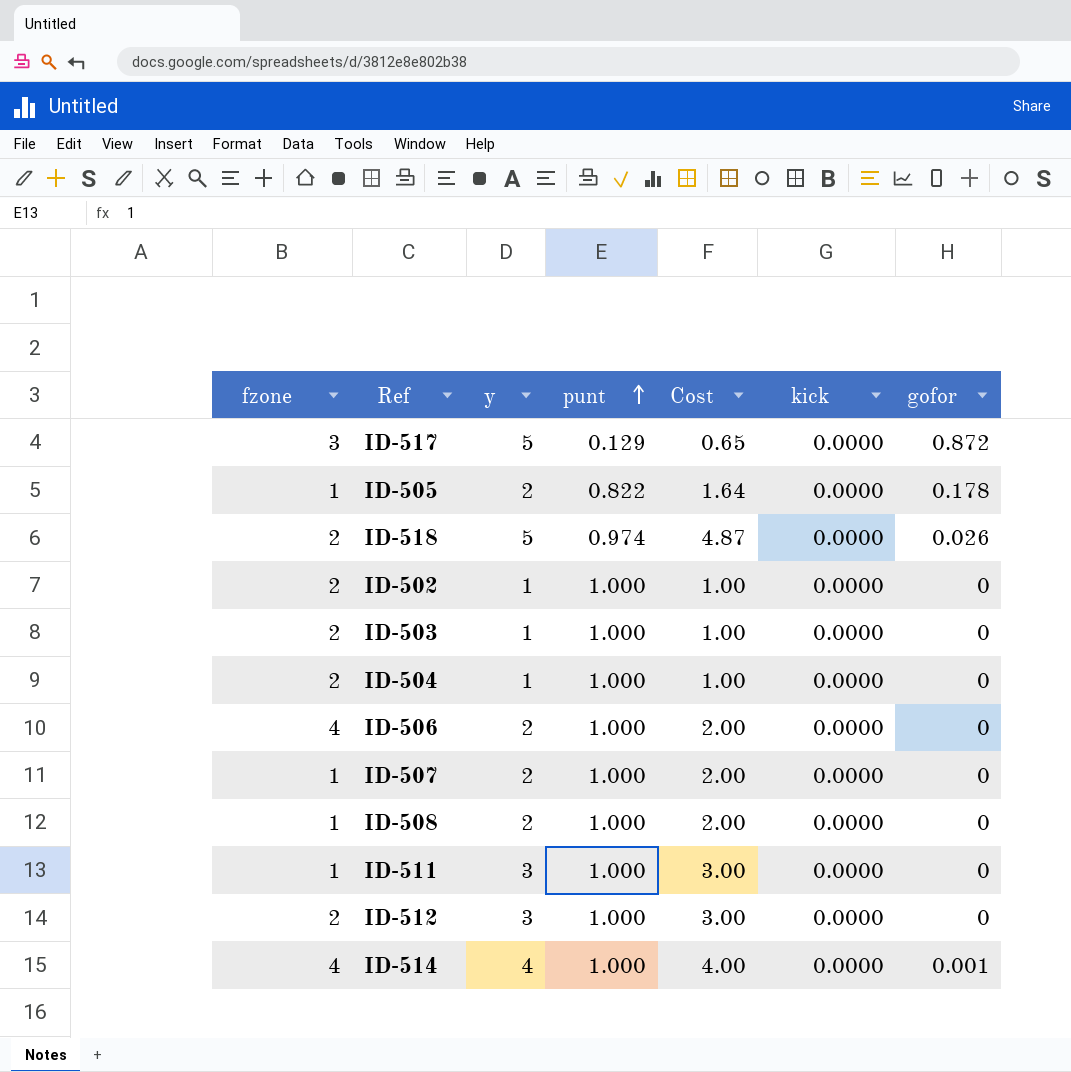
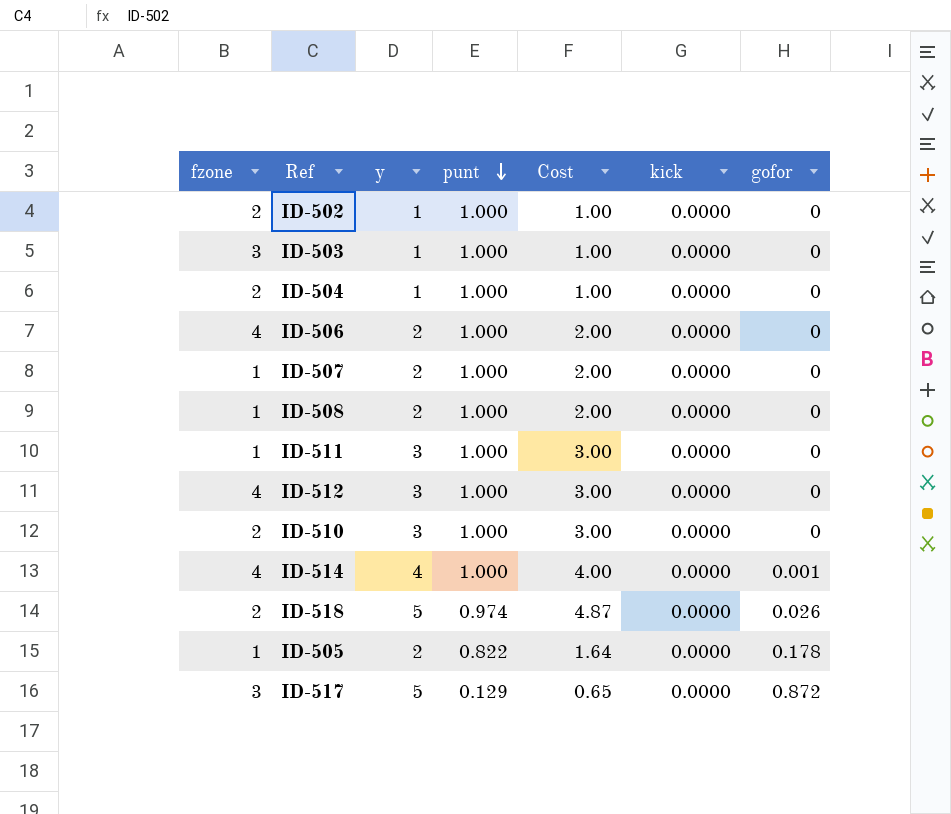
row order: punt ascending -> punt descending
ID-503 | fzone: 2 -> 3
ID-512 | fzone: 2 -> 4
row ID-510: none -> 2 | 3 | 1.000 | 3.00 | 0.0000 | 0

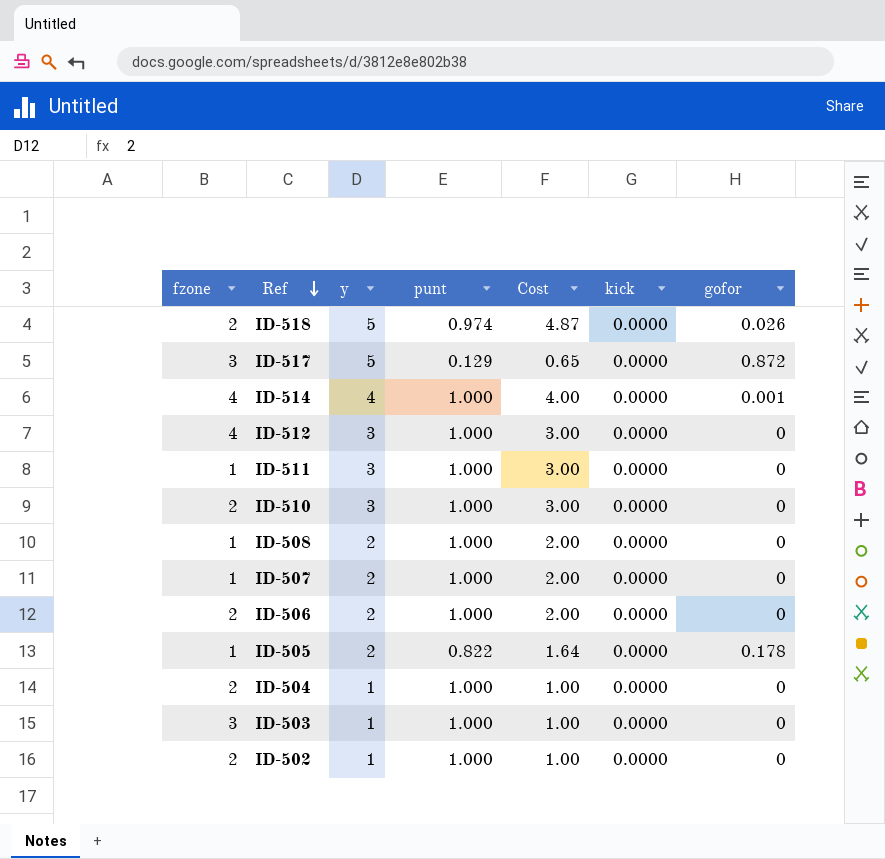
row order: punt descending -> Ref descending
ID-506 | fzone: 4 -> 2

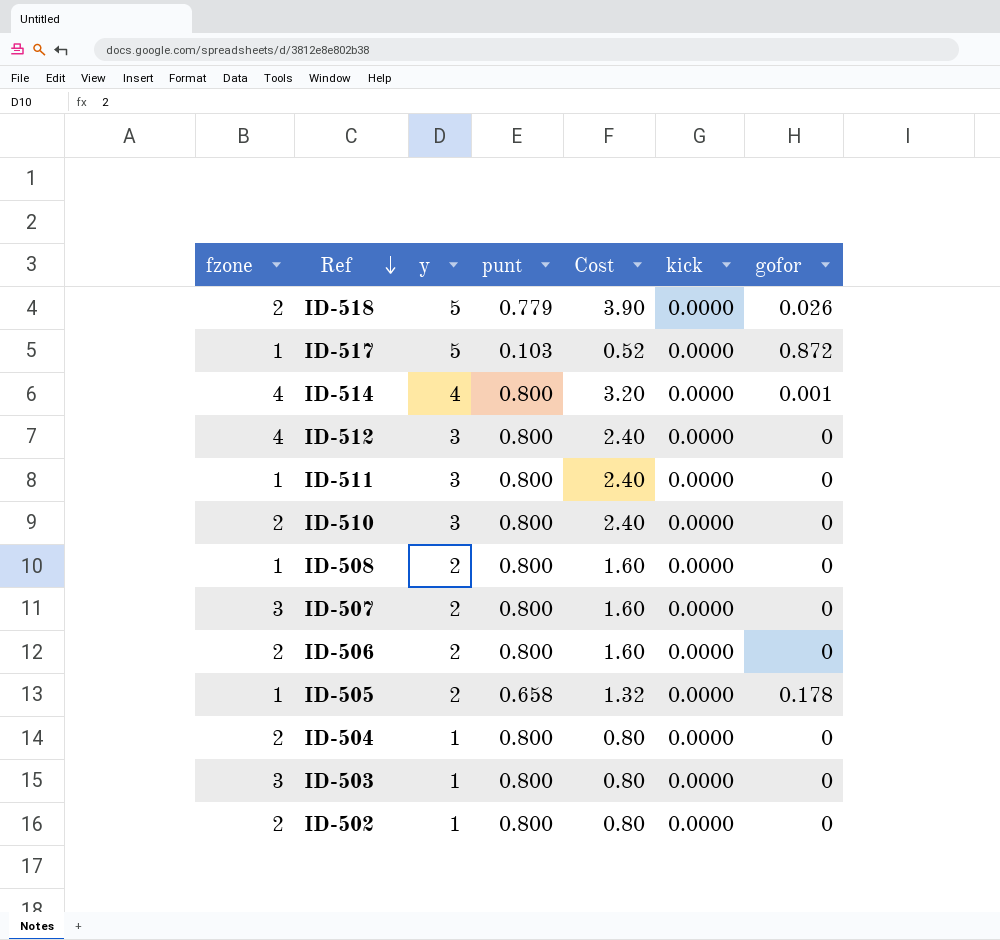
ID-518 | punt: 0.974 -> 0.779
ID-518 | Cost: 4.87 -> 3.90
ID-517 | fzone: 3 -> 1
ID-517 | punt: 0.129 -> 0.103
ID-517 | Cost: 0.65 -> 0.52
ID-514 | punt: 1.000 -> 0.800
ID-514 | Cost: 4.00 -> 3.20
ID-512 | punt: 1.000 -> 0.800
ID-512 | Cost: 3.00 -> 2.40
ID-511 | punt: 1.000 -> 0.800
ID-511 | Cost: 3.00 -> 2.40
ID-510 | punt: 1.000 -> 0.800
ID-510 | Cost: 3.00 -> 2.40
ID-508 | punt: 1.000 -> 0.800
ID-508 | Cost: 2.00 -> 1.60
ID-507 | fzone: 1 -> 3
ID-507 | punt: 1.000 -> 0.800
ID-507 | Cost: 2.00 -> 1.60
ID-506 | punt: 1.000 -> 0.800
ID-506 | Cost: 2.00 -> 1.60
ID-505 | punt: 0.822 -> 0.658
ID-505 | Cost: 1.64 -> 1.32
ID-504 | punt: 1.000 -> 0.800
ID-504 | Cost: 1.00 -> 0.80
ID-503 | punt: 1.000 -> 0.800
ID-503 | Cost: 1.00 -> 0.80
ID-502 | punt: 1.000 -> 0.800
ID-502 | Cost: 1.00 -> 0.80

